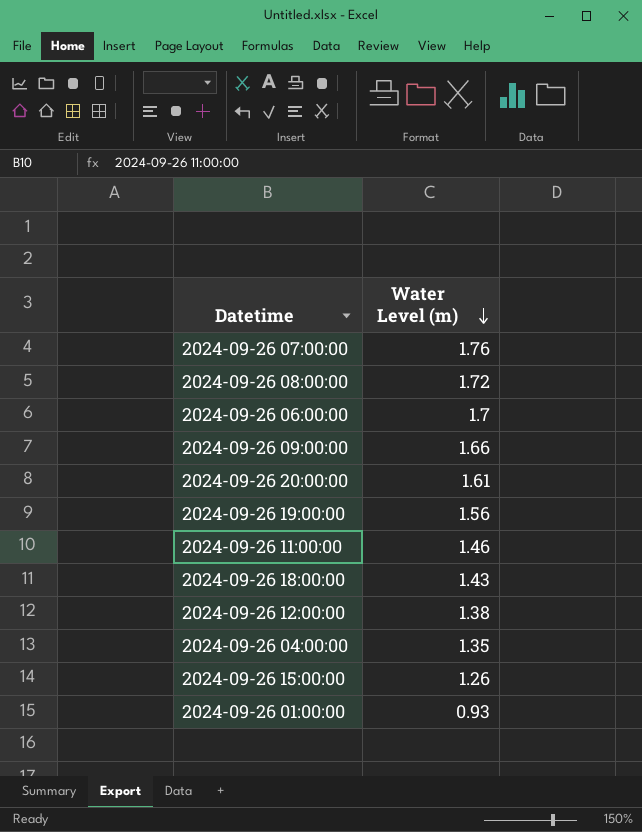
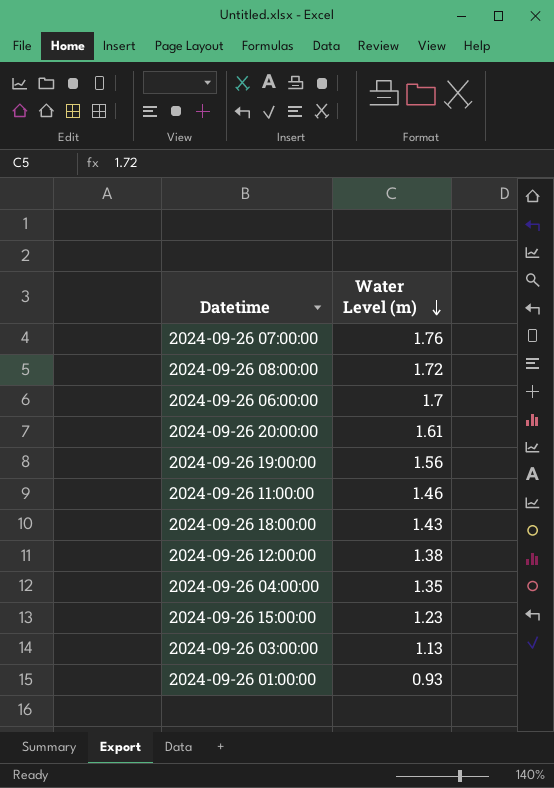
row 2024-09-26 09:00:00: 1.66 -> none
2024-09-26 15:00:00 | Water Level (m): 1.26 -> 1.23
row 2024-09-26 03:00:00: none -> 1.13

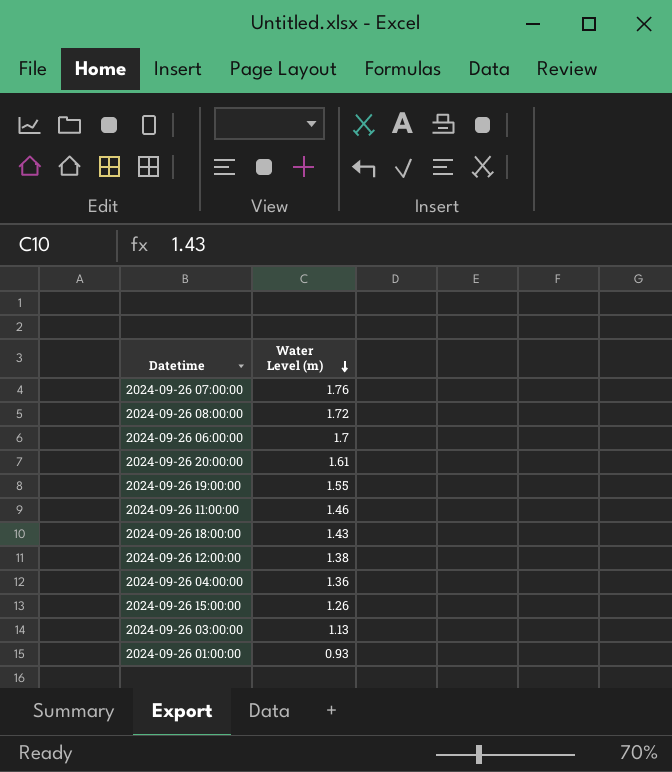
2024-09-26 19:00:00 | Water Level (m): 1.56 -> 1.55
2024-09-26 04:00:00 | Water Level (m): 1.35 -> 1.36
2024-09-26 15:00:00 | Water Level (m): 1.23 -> 1.26

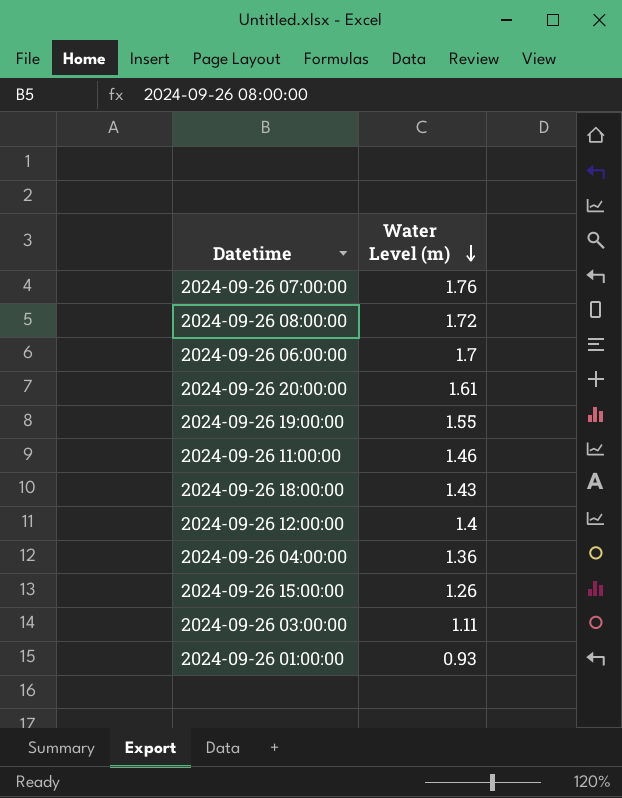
2024-09-26 12:00:00 | Water Level (m): 1.38 -> 1.4
2024-09-26 03:00:00 | Water Level (m): 1.13 -> 1.11

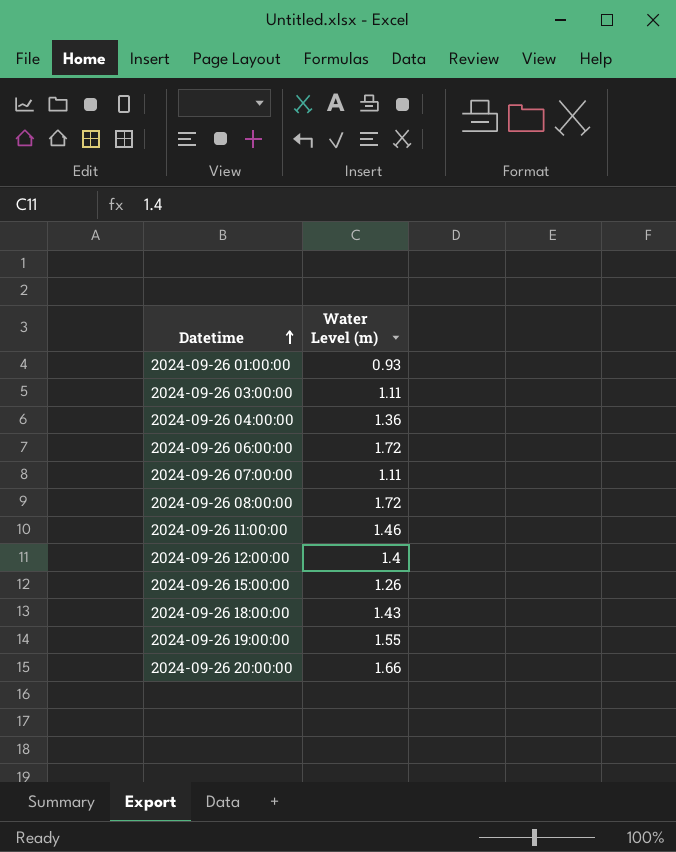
row order: Water Level (m) descending -> Datetime ascending
2024-09-26 06:00:00 | Water Level (m): 1.7 -> 1.72
2024-09-26 07:00:00 | Water Level (m): 1.76 -> 1.11
2024-09-26 20:00:00 | Water Level (m): 1.61 -> 1.66

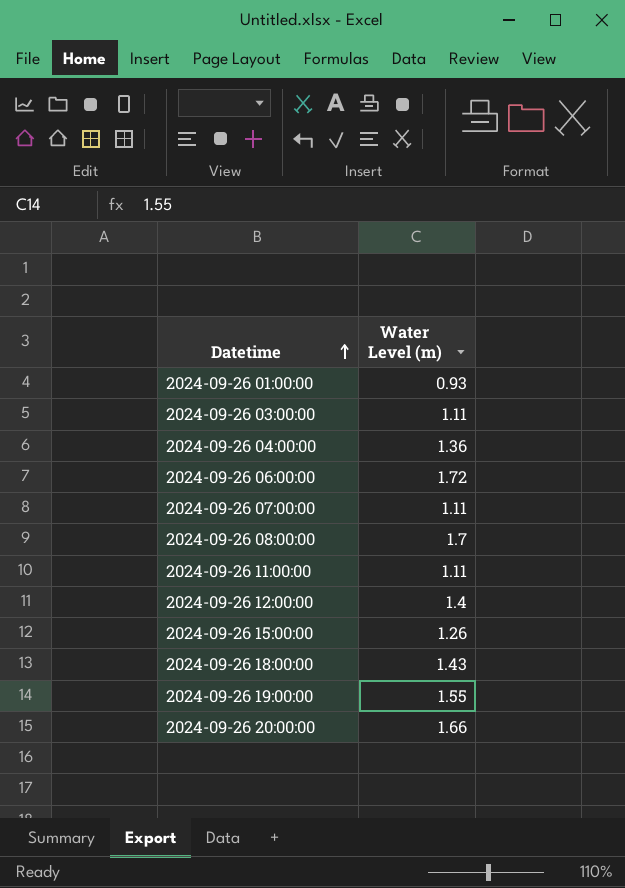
2024-09-26 08:00:00 | Water Level (m): 1.72 -> 1.7
2024-09-26 11:00:00 | Water Level (m): 1.46 -> 1.11

